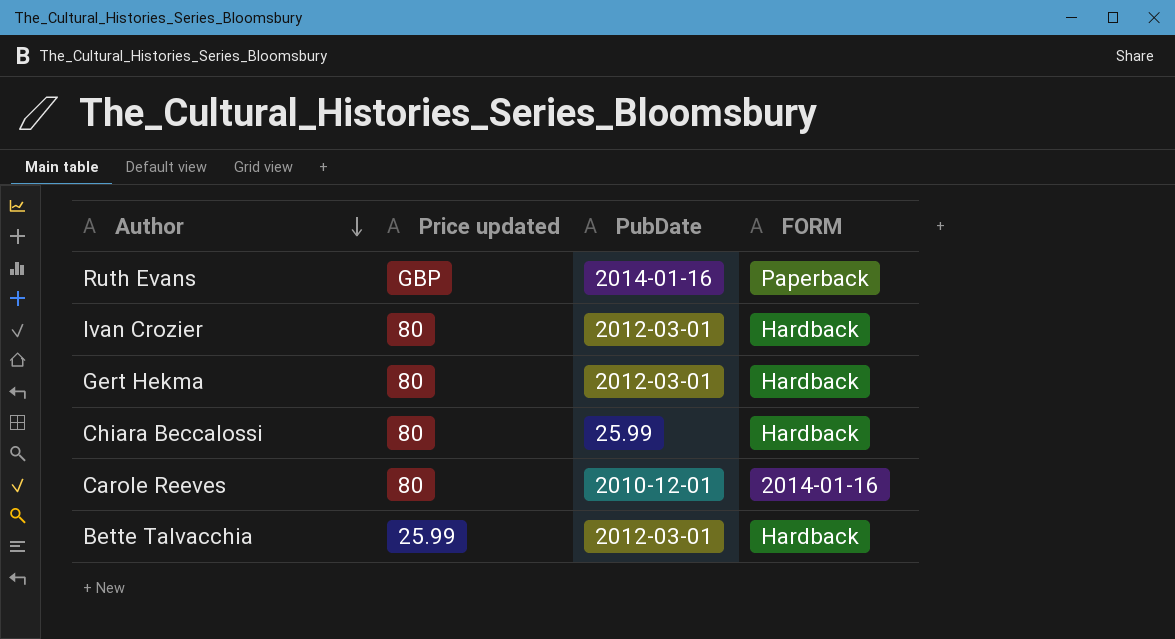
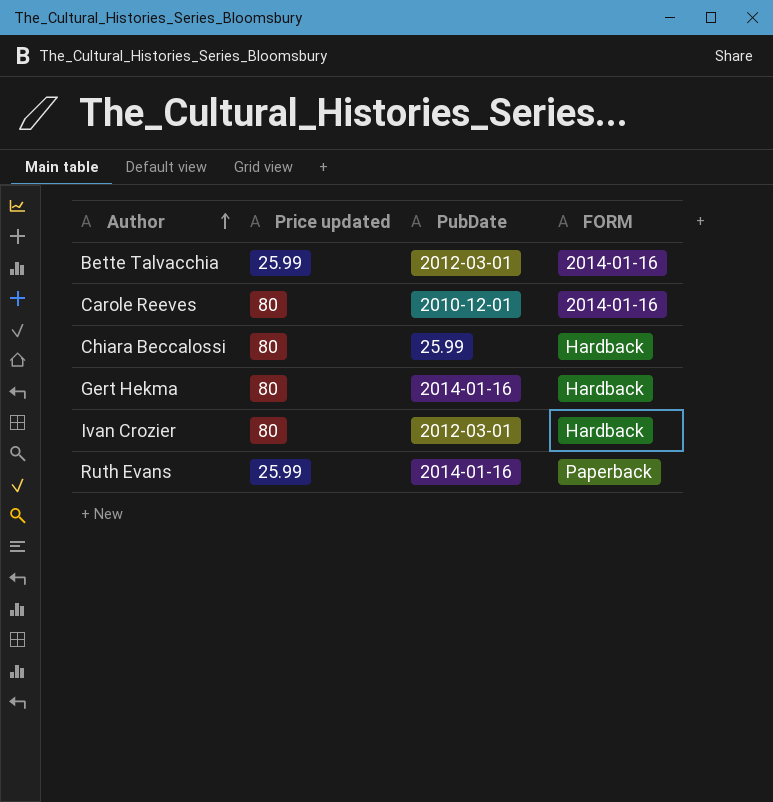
row order: Author descending -> Author ascending
Bette Talvacchia | FORM: Hardback -> 2014-01-16
Gert Hekma | PubDate: 2012-03-01 -> 2014-01-16
Ruth Evans | Price updated: GBP -> 25.99

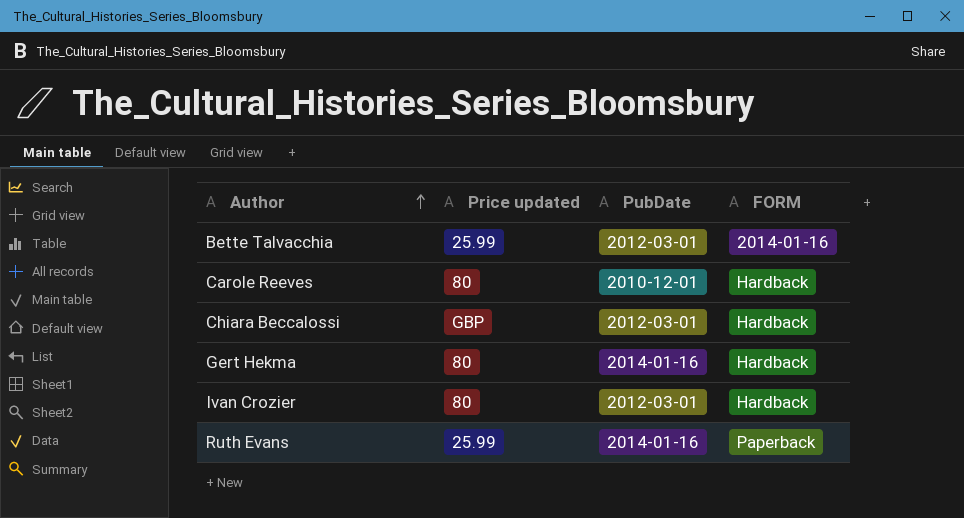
Carole Reeves | FORM: 2014-01-16 -> Hardback
Chiara Beccalossi | Price updated: 80 -> GBP
Chiara Beccalossi | PubDate: 25.99 -> 2012-03-01

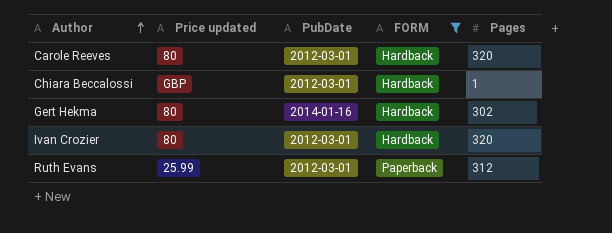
filter: none -> FORM != 2014-01-16
column Pages | position: none -> 5
Carole Reeves | PubDate: 2010-12-01 -> 2012-03-01
Ruth Evans | PubDate: 2014-01-16 -> 2012-03-01

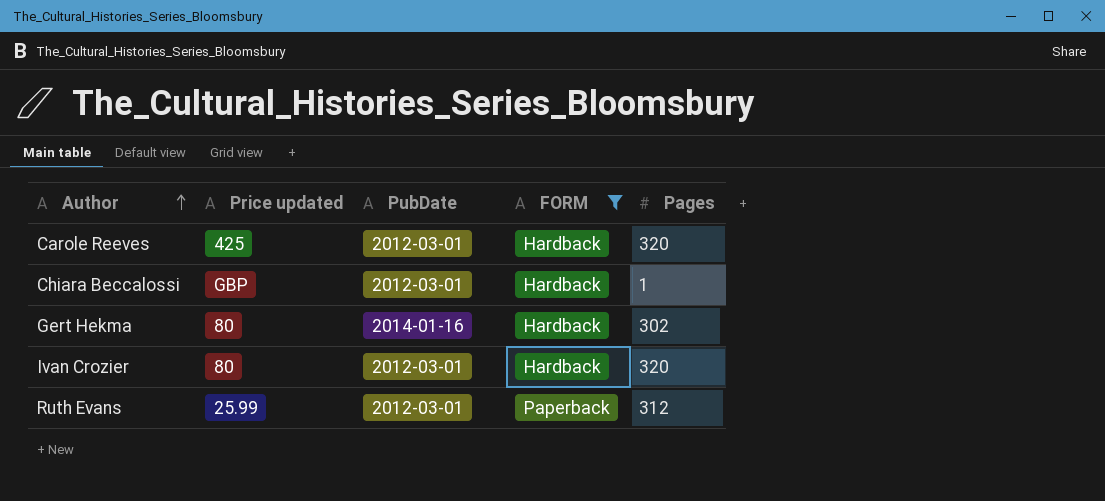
Carole Reeves | Price updated: 80 -> 425

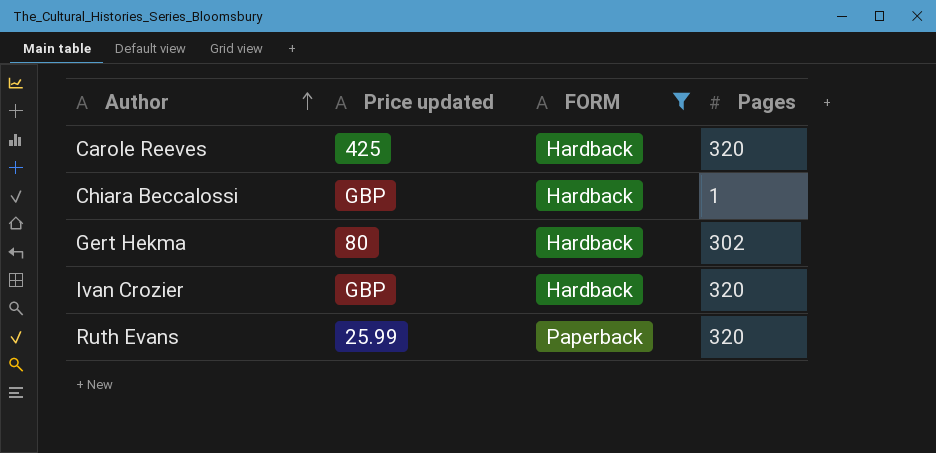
column PubDate | position: 3 -> none
Ivan Crozier | Price updated: 80 -> GBP
Ruth Evans | Pages: 312 -> 320

